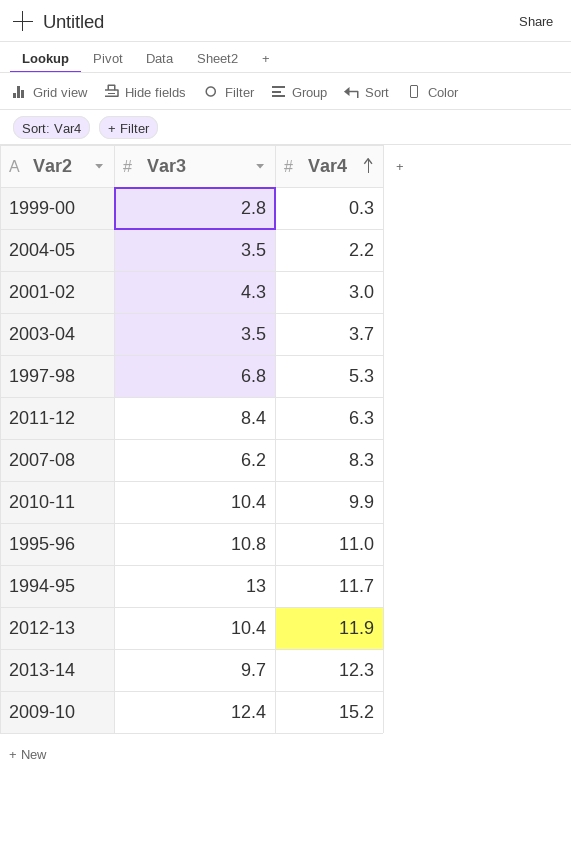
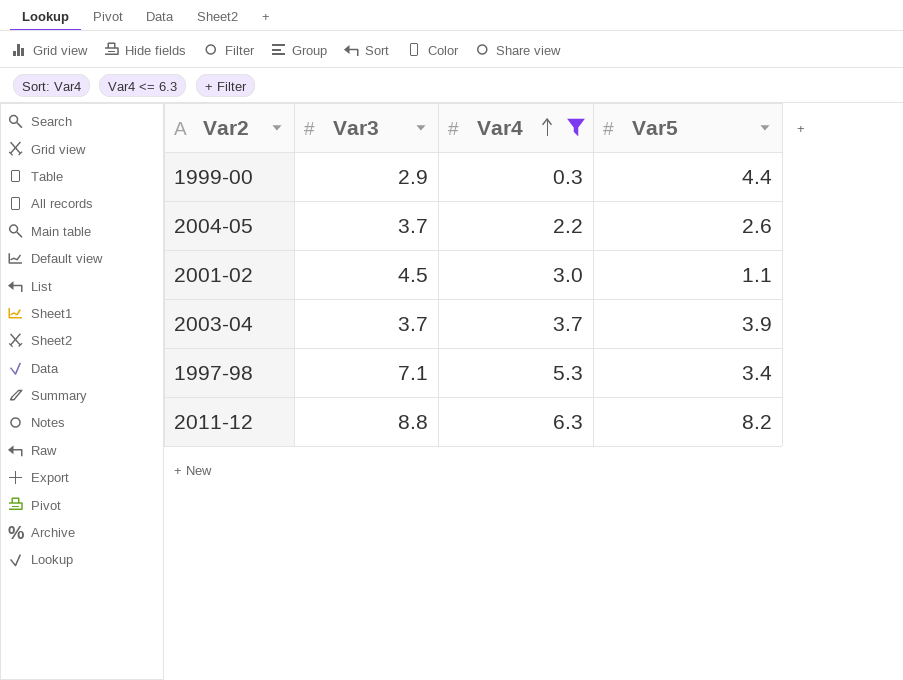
filter: none -> Var4 <= 6.3
column Var5 | position: none -> 4
1999-00 | Var3: 2.8 -> 2.9
2004-05 | Var3: 3.5 -> 3.7
2001-02 | Var3: 4.3 -> 4.5
2003-04 | Var3: 3.5 -> 3.7
1997-98 | Var3: 6.8 -> 7.1
2011-12 | Var3: 8.4 -> 8.8

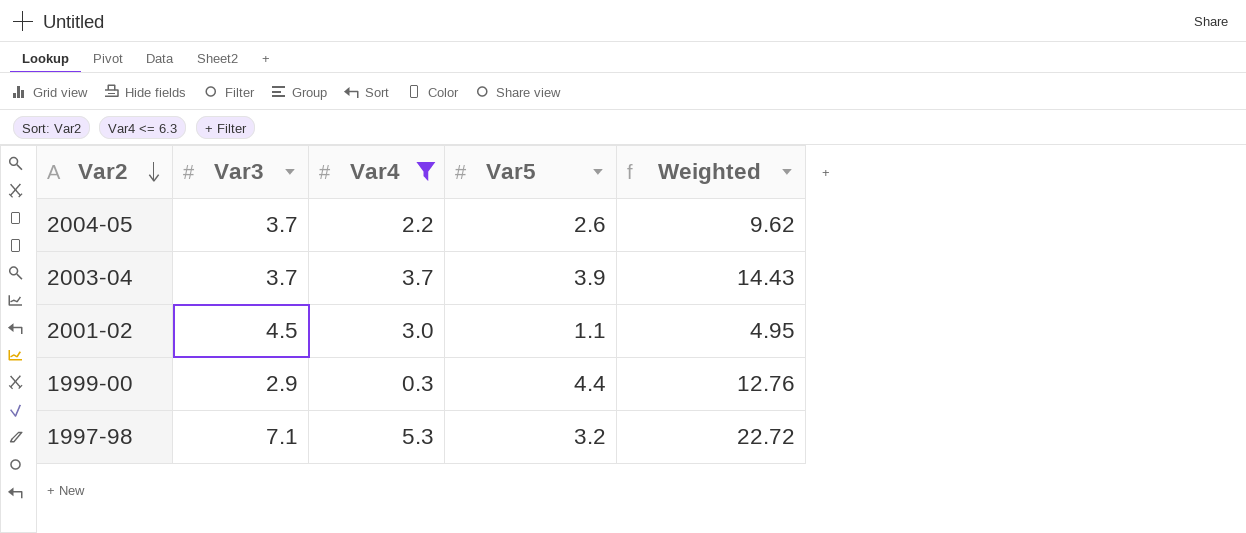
row order: Var4 ascending -> Var2 descending
column Weighted | formula: none -> [Var3] * [Var5]
row 2011-12: 8.8 | 6.3 | 8.2 -> none
1997-98 | Var5: 3.4 -> 3.2

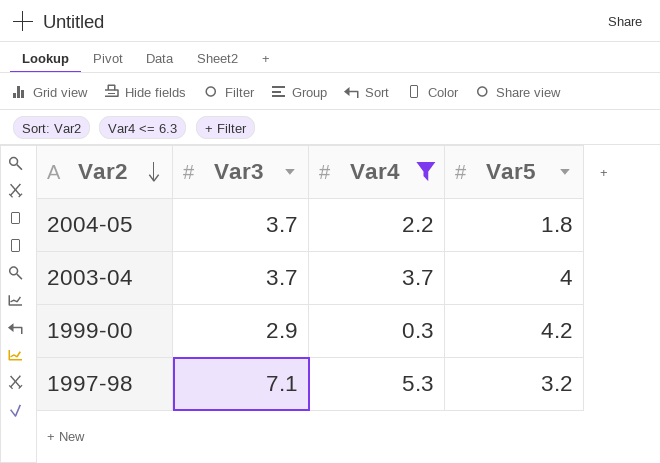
column Weighted | formula: [Var3] * [Var5] -> none
row 2001-02: 4.5 | 3.0 | 1.1 | 4.95 -> none
2004-05 | Var5: 2.6 -> 1.8
2003-04 | Var5: 3.9 -> 4
1999-00 | Var5: 4.4 -> 4.2

